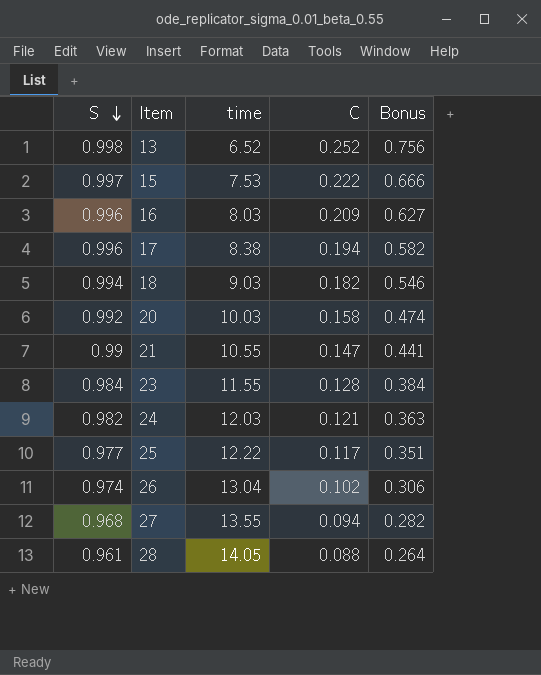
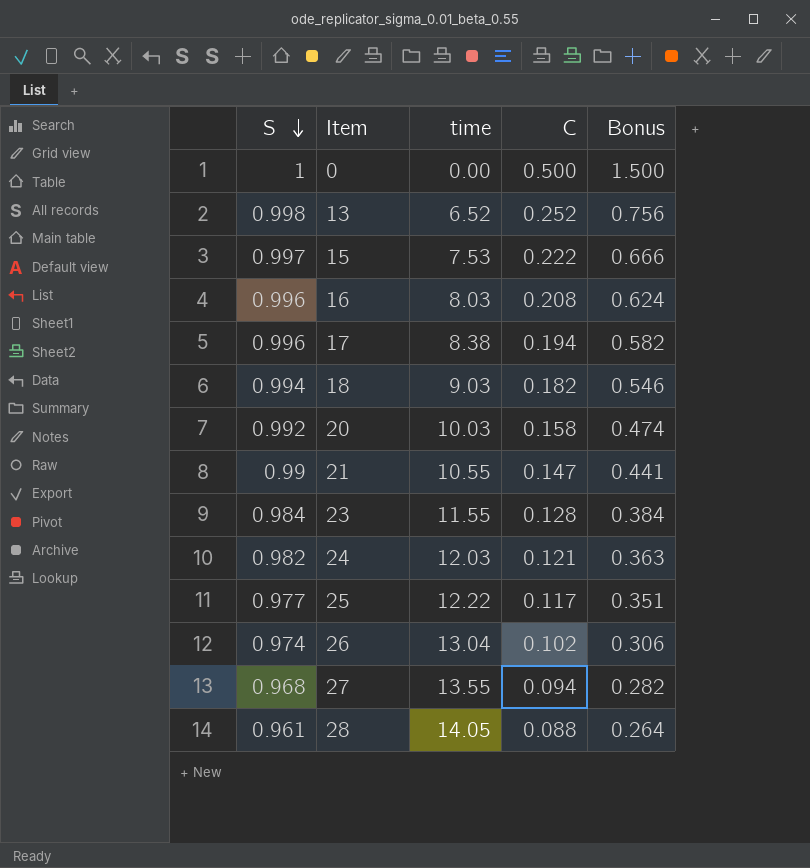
row 0: none -> 1 | 0.00 | 0.500 | 1.500
16 | C: 0.209 -> 0.208
16 | Bonus: 0.627 -> 0.624

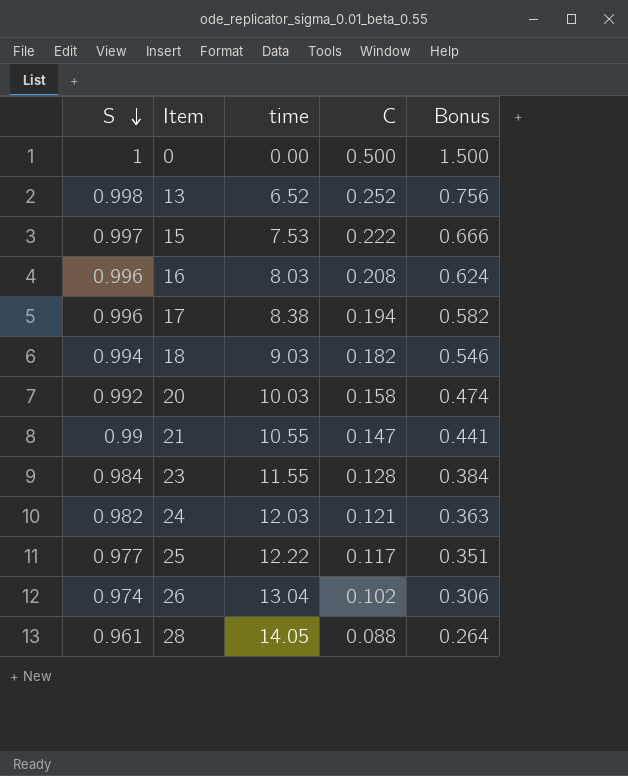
row 27: 0.968 | 13.55 | 0.094 | 0.282 -> none

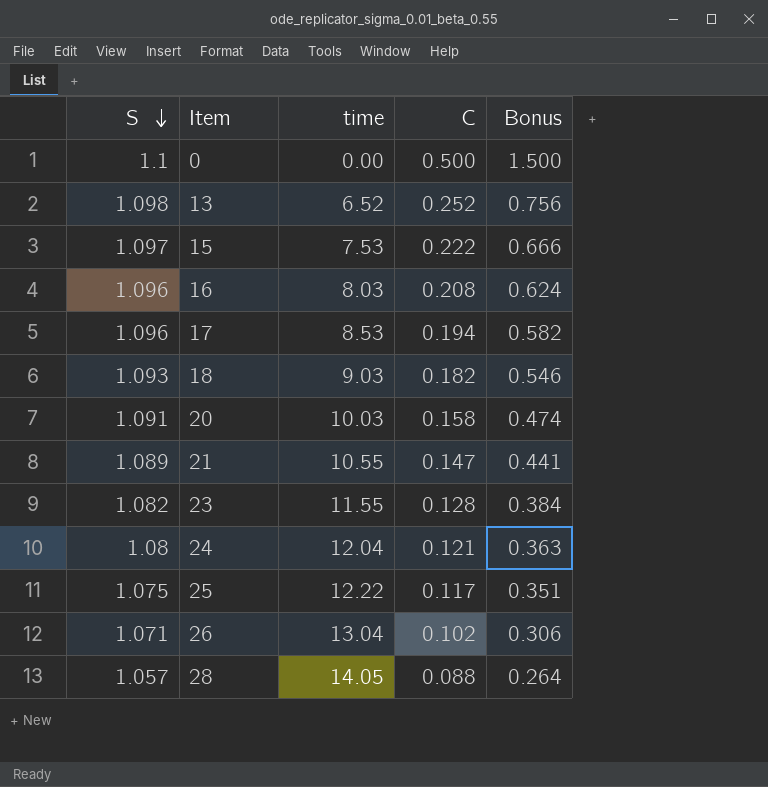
0 | S: 1 -> 1.1
13 | S: 0.998 -> 1.098
15 | S: 0.997 -> 1.097
16 | S: 0.996 -> 1.096
17 | S: 0.996 -> 1.096
17 | time: 8.38 -> 8.53
18 | S: 0.994 -> 1.093
20 | S: 0.992 -> 1.091
21 | S: 0.99 -> 1.089
23 | S: 0.984 -> 1.082
24 | S: 0.982 -> 1.08
24 | time: 12.03 -> 12.04
25 | S: 0.977 -> 1.075
26 | S: 0.974 -> 1.071
28 | S: 0.961 -> 1.057

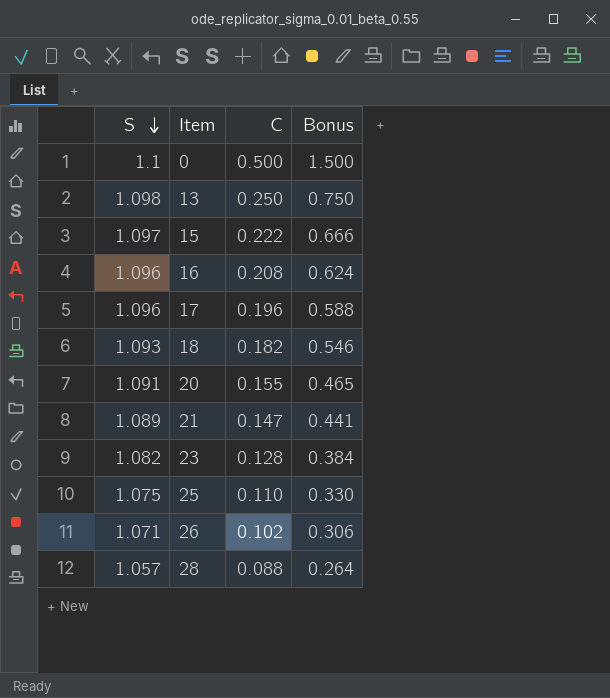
column time | position: 3 -> none
row 24: 1.08 | 12.04 | 0.121 | 0.363 -> none
13 | C: 0.252 -> 0.250
13 | Bonus: 0.756 -> 0.750
17 | C: 0.194 -> 0.196
17 | Bonus: 0.582 -> 0.588
20 | C: 0.158 -> 0.155
20 | Bonus: 0.474 -> 0.465
25 | C: 0.117 -> 0.110
25 | Bonus: 0.351 -> 0.330

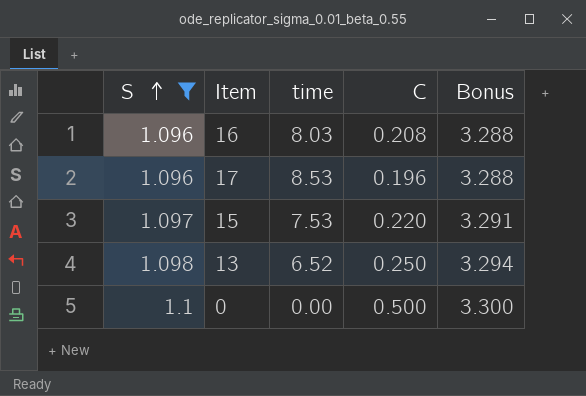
filter: none -> S >= 1.096
row order: S descending -> S ascending
column time | position: none -> 3
column Bonus | formula: [C] * 3 -> [S] * 3
15 | C: 0.222 -> 0.220

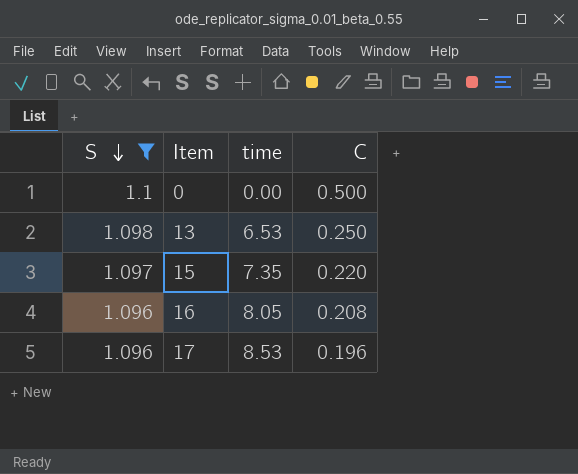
row order: S ascending -> S descending
column Bonus | formula: [S] * 3 -> none
13 | time: 6.52 -> 6.53
15 | time: 7.53 -> 7.35
16 | time: 8.03 -> 8.05

